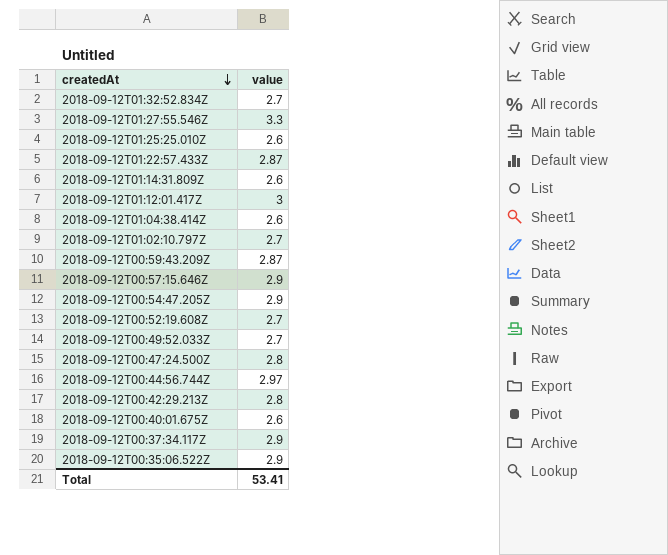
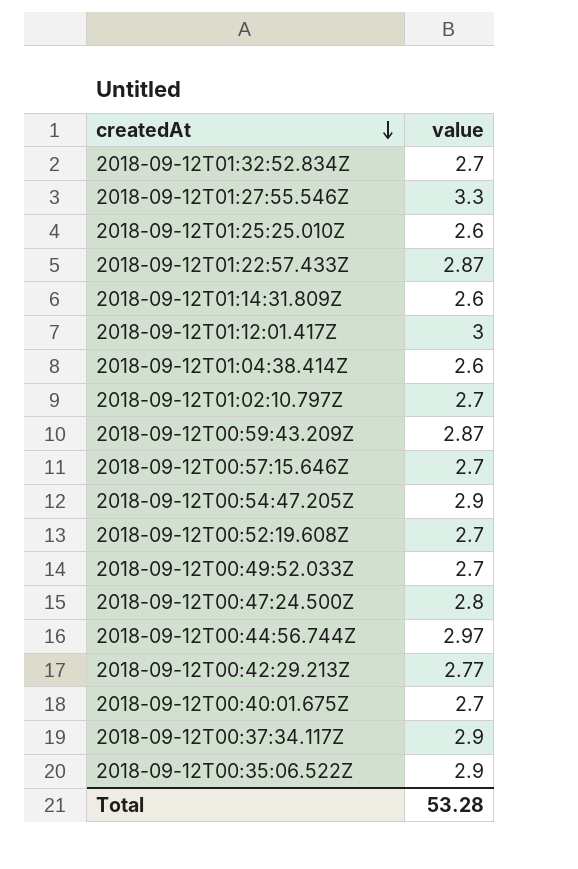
2018-09-12T00:57:15.646Z | value: 2.9 -> 2.7
2018-09-12T00:42:29.213Z | value: 2.8 -> 2.77
2018-09-12T00:40:01.675Z | value: 2.6 -> 2.7
Total | value: 53.41 -> 53.28

